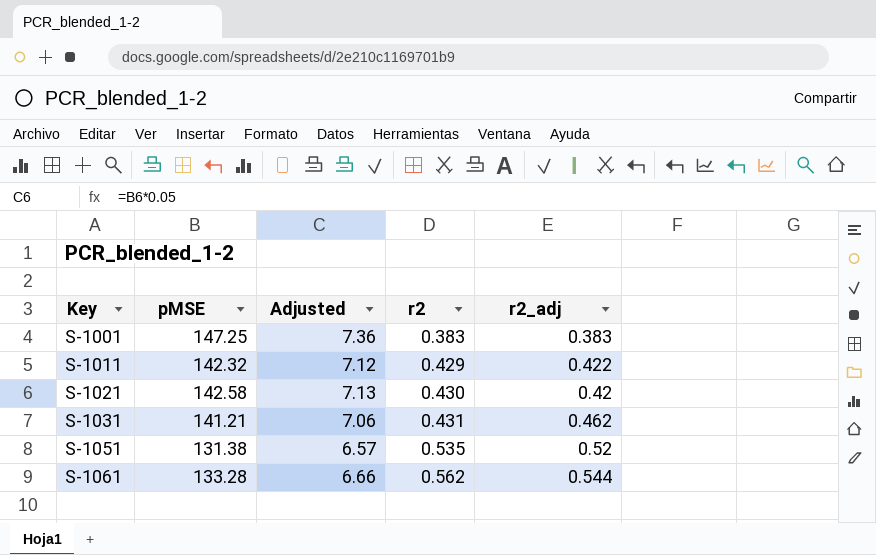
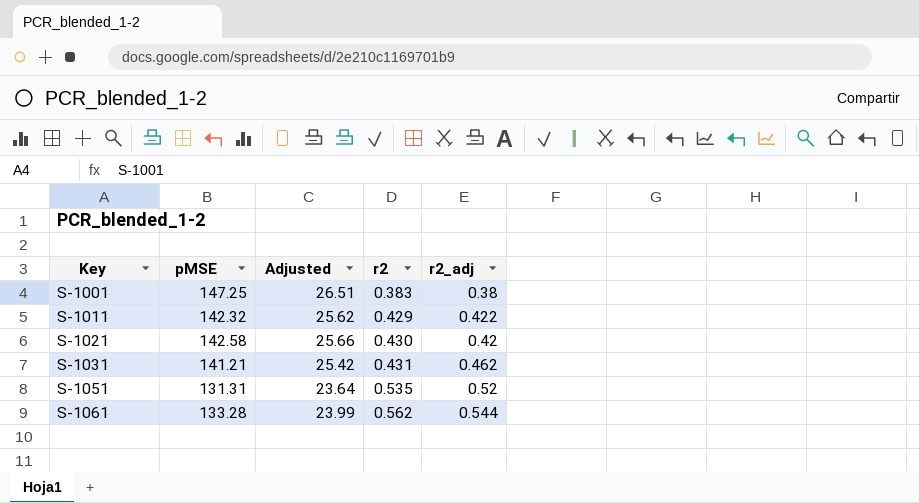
column Adjusted | formula: [pMSE] * 0.05 -> [pMSE] * 0.18
S-1001 | r2_adj: 0.383 -> 0.38
S-1051 | pMSE: 131.38 -> 131.31

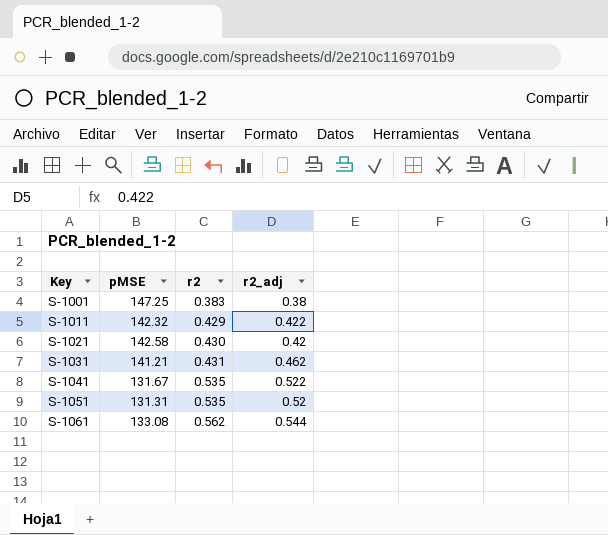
column Adjusted | formula: [pMSE] * 0.18 -> none
row S-1041: none -> 131.67 | 0.535 | 0.522
S-1061 | pMSE: 133.28 -> 133.08

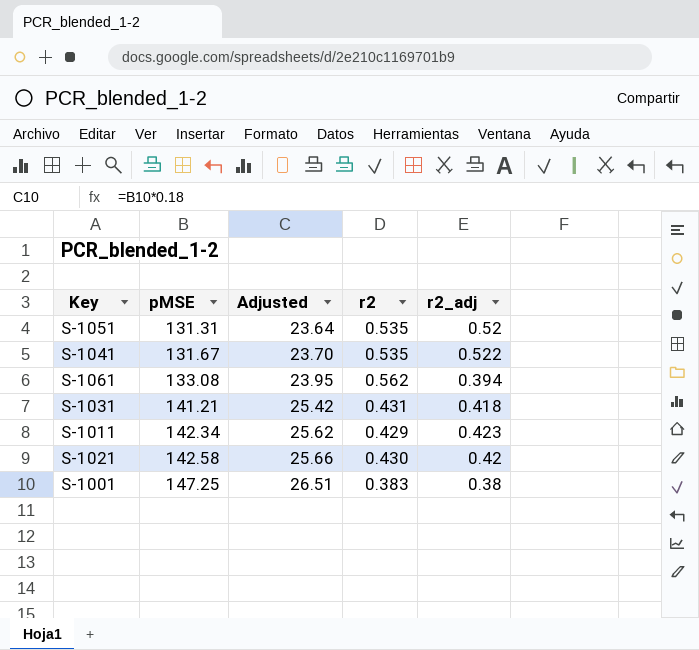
row order: Key ascending -> pMSE ascending
column Adjusted | formula: none -> [pMSE] * 0.18
S-1061 | r2_adj: 0.544 -> 0.394
S-1031 | r2_adj: 0.462 -> 0.418
S-1011 | pMSE: 142.32 -> 142.34
S-1011 | r2_adj: 0.422 -> 0.423

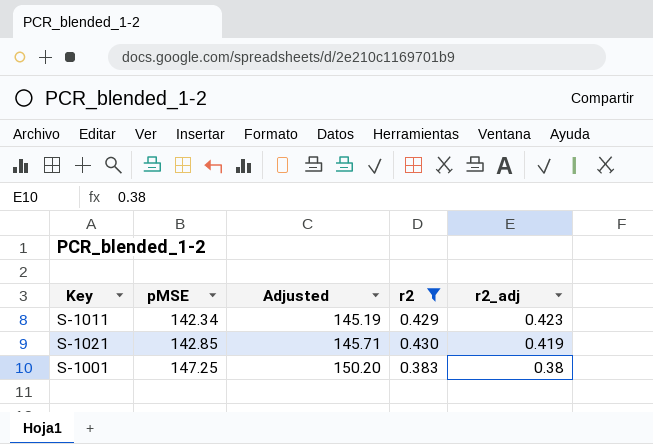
filter: none -> r2 <= 0.430
column Adjusted | formula: [pMSE] * 0.18 -> [pMSE] * 1.02
S-1021 | pMSE: 142.58 -> 142.85
S-1021 | r2_adj: 0.42 -> 0.419

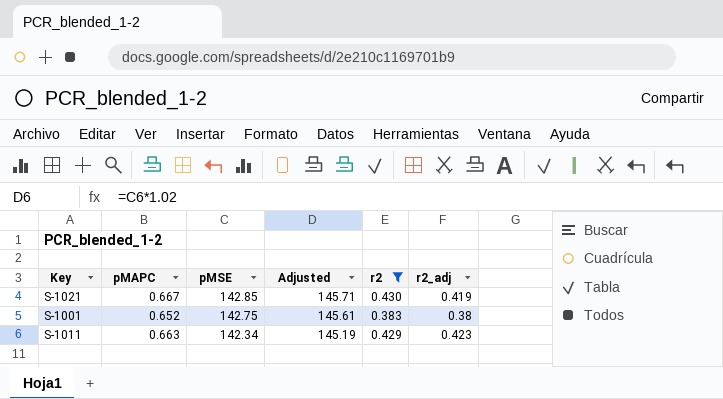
row order: pMSE ascending -> pMSE descending
column pMAPC | position: none -> 2
S-1001 | pMSE: 147.25 -> 142.75
S-1001 | Adjusted: 150.20 -> 145.61

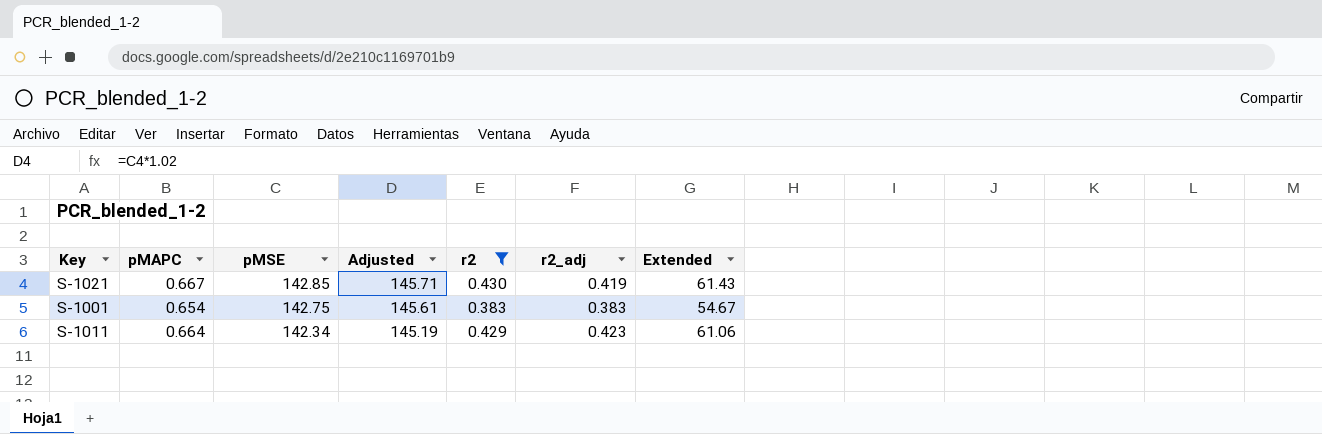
column Extended | formula: none -> [pMSE] * [r2]
S-1001 | pMAPC: 0.652 -> 0.654
S-1001 | r2_adj: 0.38 -> 0.383
S-1011 | pMAPC: 0.663 -> 0.664

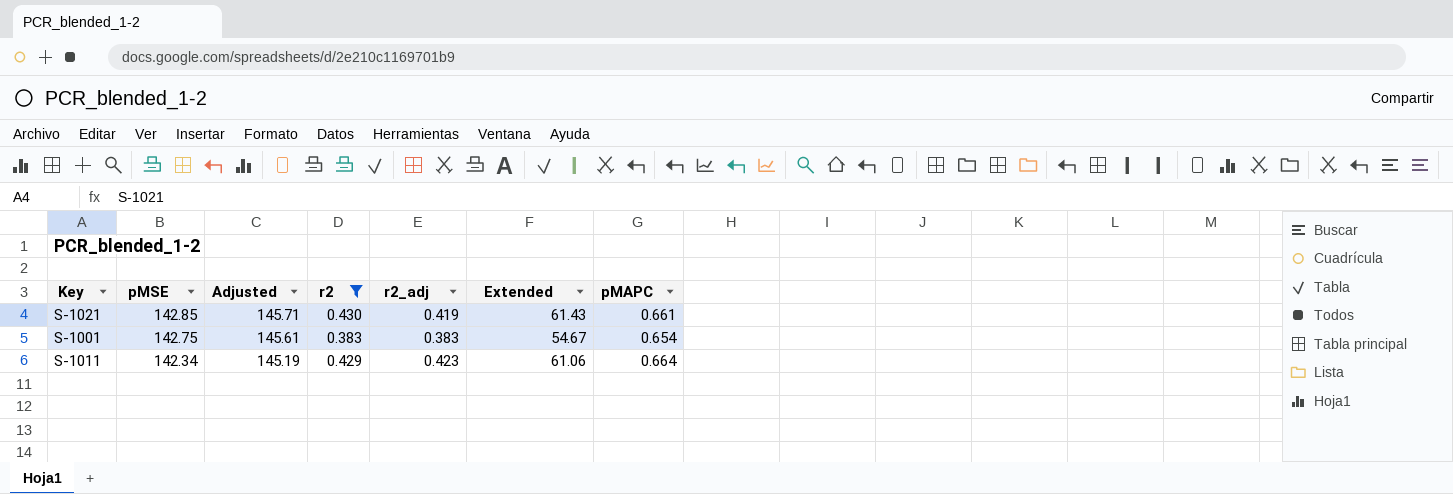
column pMAPC | position: 2 -> 7
S-1021 | pMAPC: 0.667 -> 0.661

